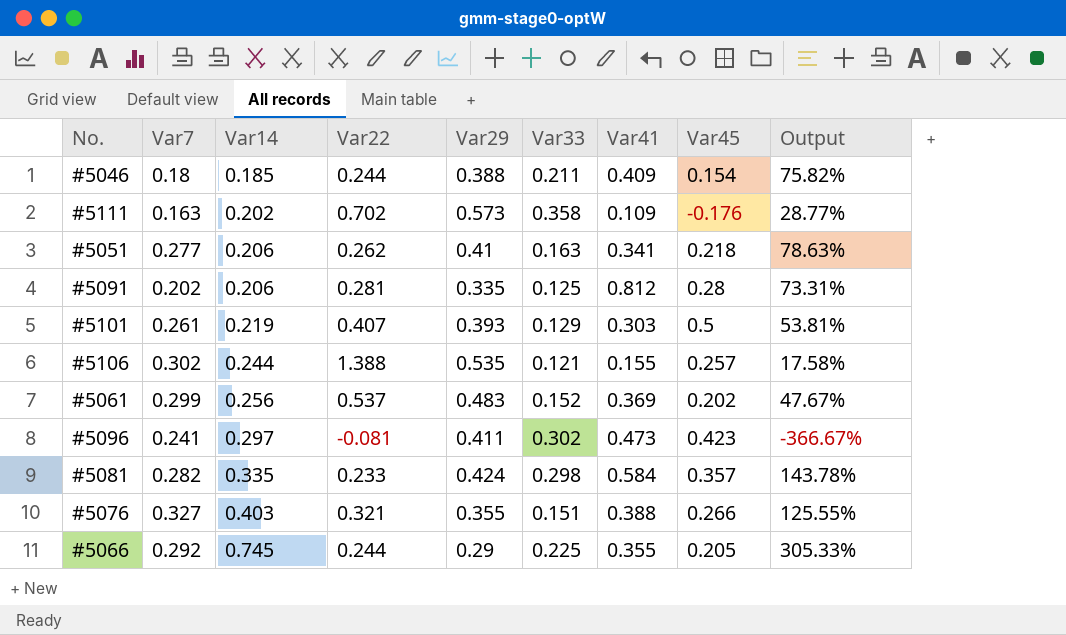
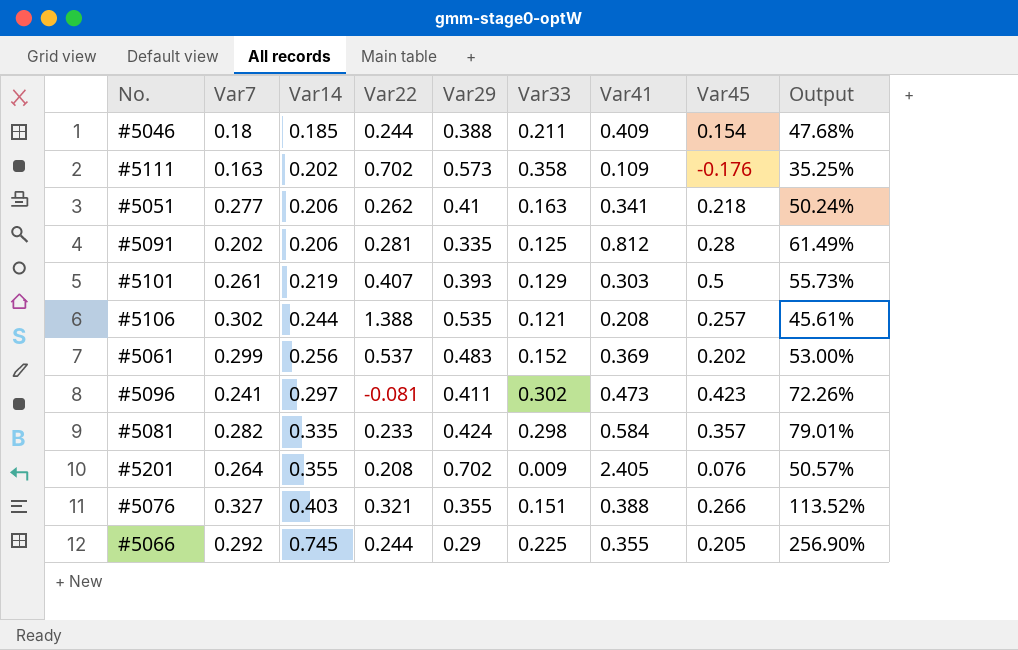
column Output | formula: [Var14] / [Var22] -> [Var14] / [Var29]
#5106 | Var41: 0.155 -> 0.208
row #5201: none -> 0.264 | 0.355 | 0.208 | 0.702 | 0.009 | 2.405 | 0.076 | 50.57%

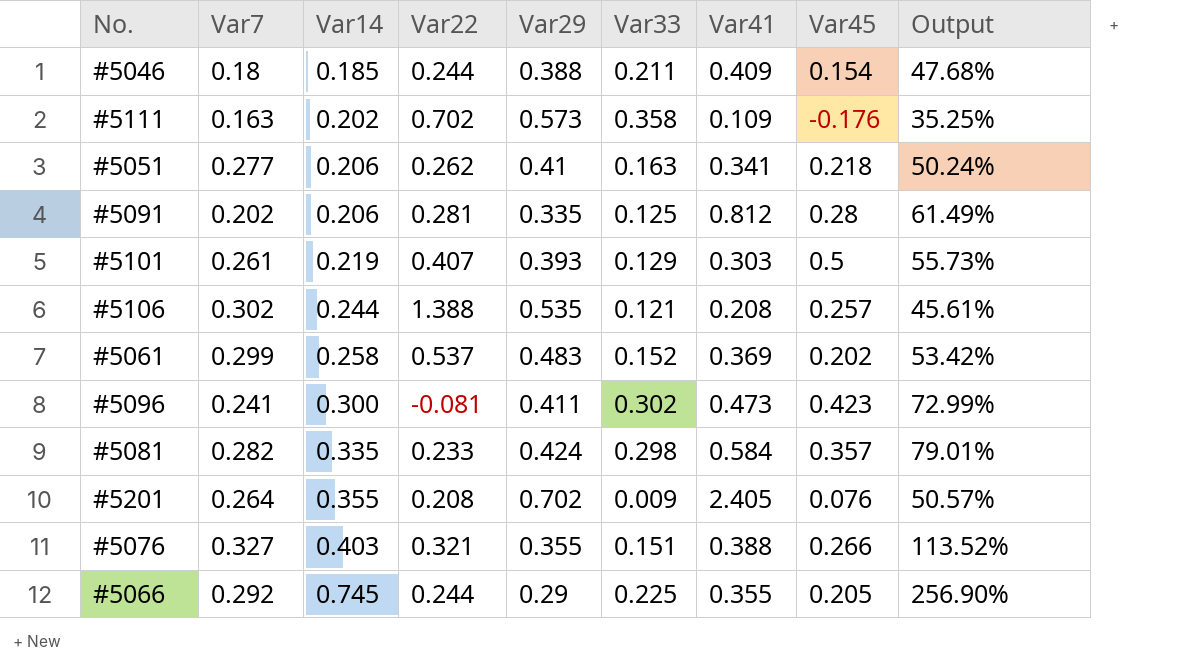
#5061 | Var14: 0.256 -> 0.258
#5061 | Output: 53.00% -> 53.42%
#5096 | Var14: 0.297 -> 0.300
#5096 | Output: 72.26% -> 72.99%

